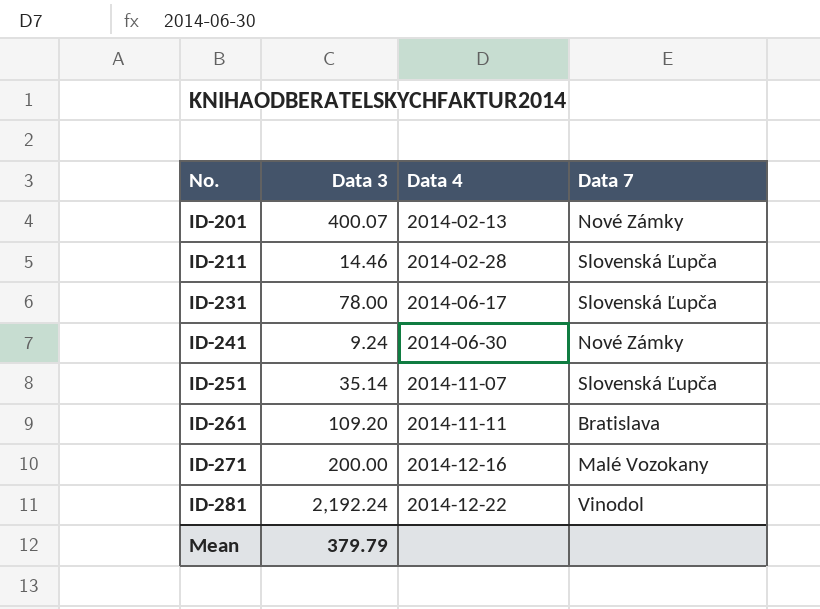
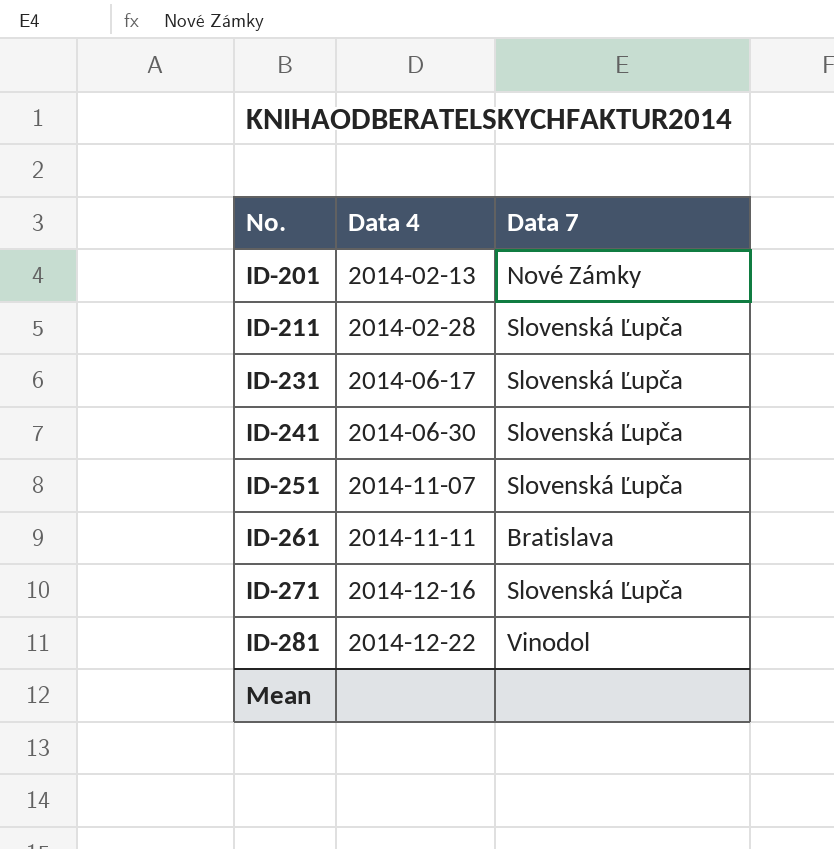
column Data 3 | position: 2 -> none
ID-241 | Data 7: Nové Zámky -> Slovenská Ľupča
ID-271 | Data 7: Malé Vozokany -> Slovenská Ľupča

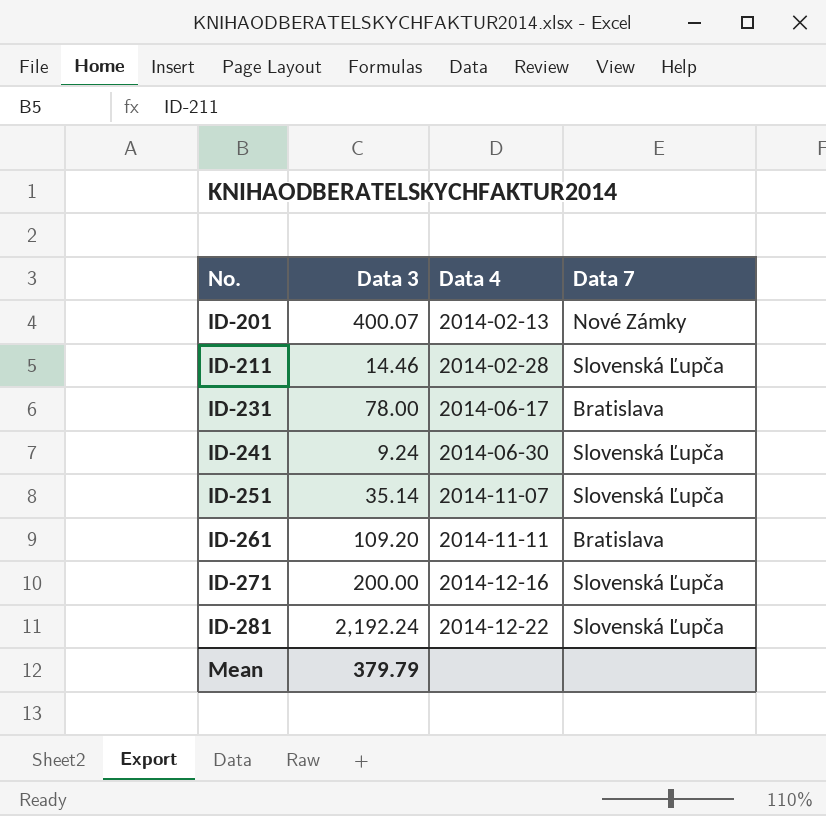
column Data 3 | position: none -> 2
ID-231 | Data 7: Slovenská Ľupča -> Bratislava
ID-281 | Data 7: Vinodol -> Slovenská Ľupča

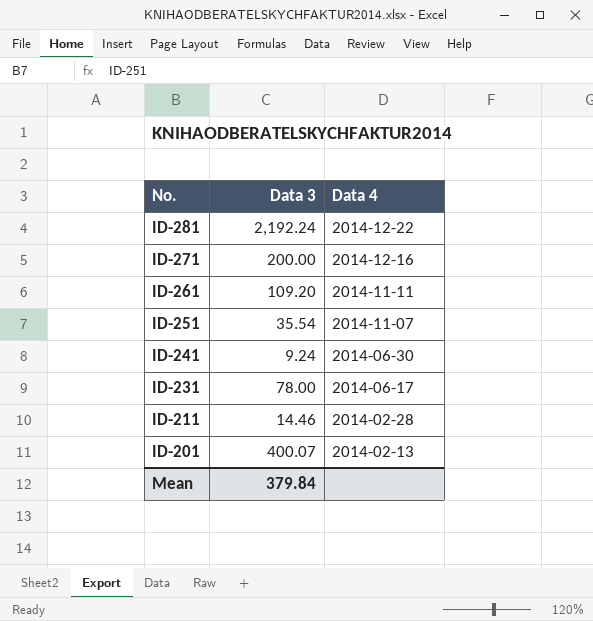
row order: No. ascending -> No. descending
column Data 7 | position: 4 -> none
ID-251 | Data 3: 35.14 -> 35.54
Mean | Data 3: 379.79 -> 379.84

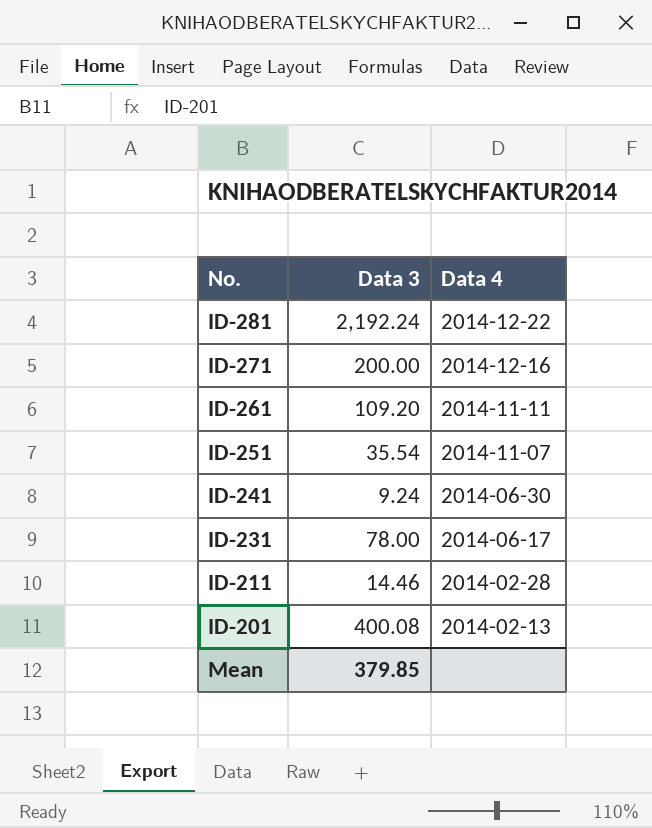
ID-201 | Data 3: 400.07 -> 400.08
Mean | Data 3: 379.84 -> 379.85

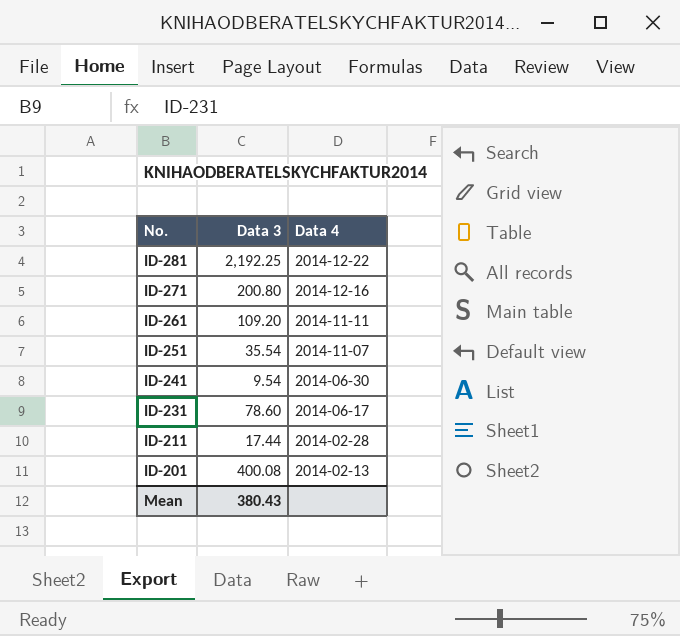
ID-281 | Data 3: 2,192.24 -> 2,192.25
ID-271 | Data 3: 200.00 -> 200.80
ID-241 | Data 3: 9.24 -> 9.54
ID-231 | Data 3: 78.00 -> 78.60
ID-211 | Data 3: 14.46 -> 17.44
Mean | Data 3: 379.85 -> 380.43

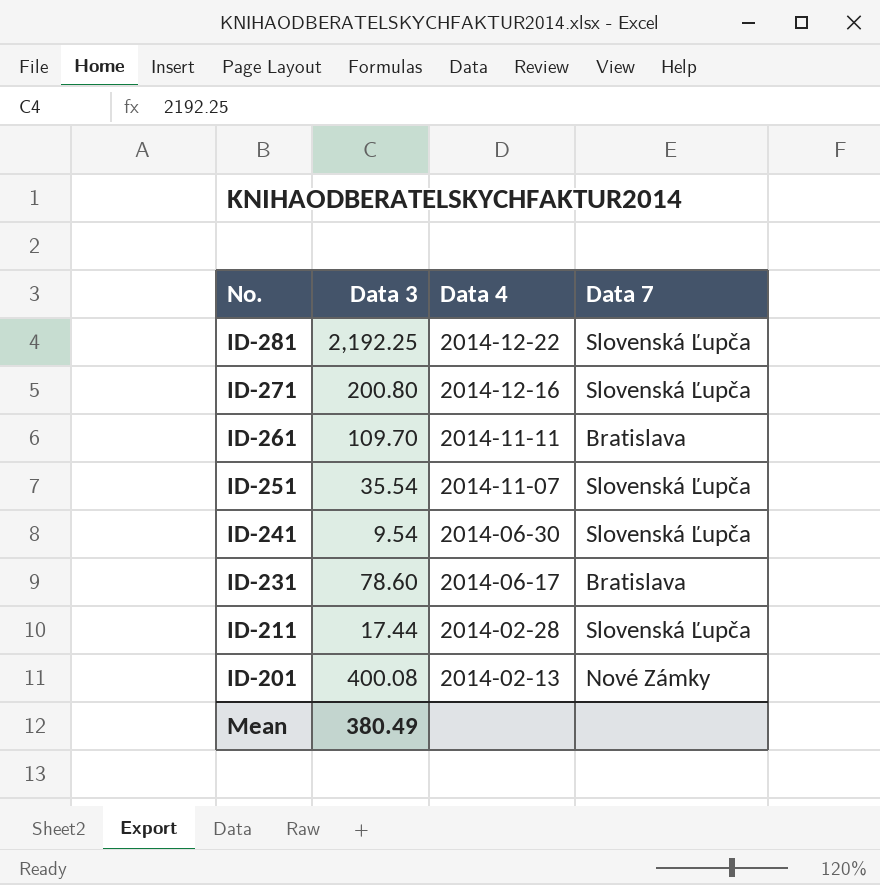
column Data 7 | position: none -> 4
ID-261 | Data 3: 109.20 -> 109.70
Mean | Data 3: 380.43 -> 380.49

